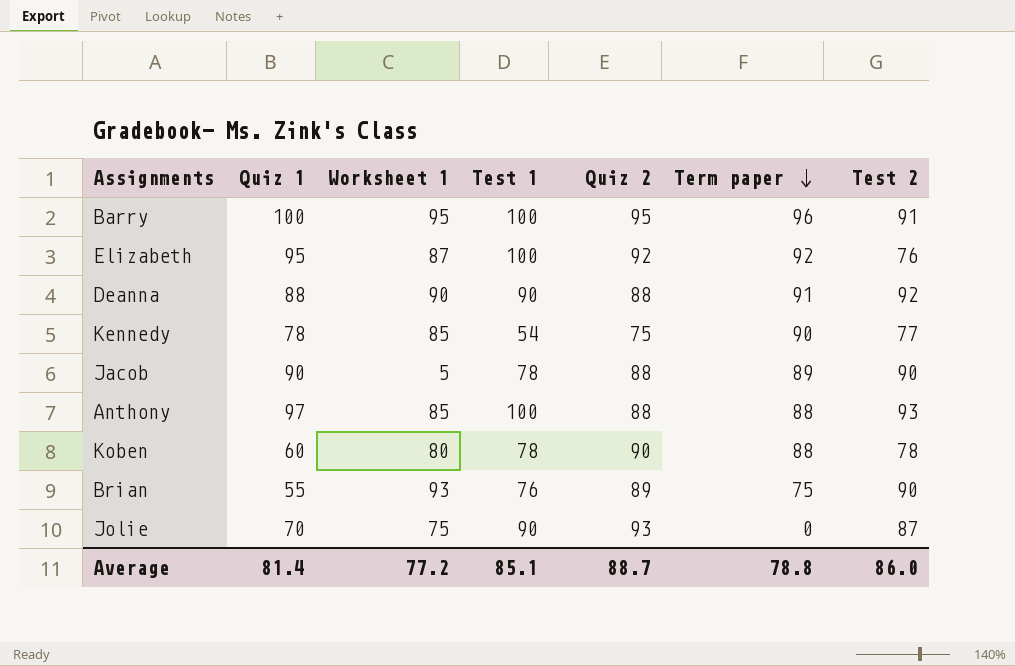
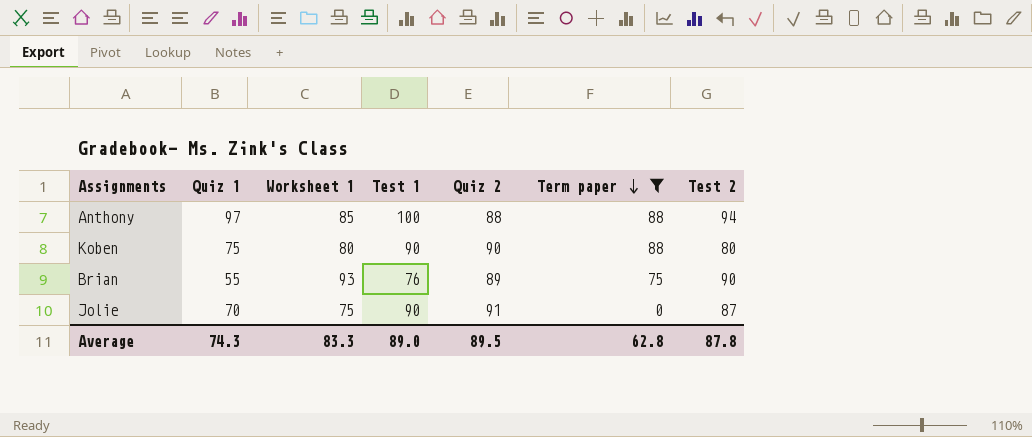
filter: none -> Term paper <= 88
Anthony | Test 2: 93 -> 94
Koben | Quiz 1: 60 -> 75
Koben | Test 1: 78 -> 90
Koben | Test 2: 78 -> 80
Jolie | Quiz 2: 93 -> 91
Average | Quiz 1: 81.4 -> 74.3
Average | Worksheet 1: 77.2 -> 83.3
Average | Test 1: 85.1 -> 89.0
Average | Quiz 2: 88.7 -> 89.5
Average | Term paper: 78.8 -> 62.8
Average | Test 2: 86.0 -> 87.8

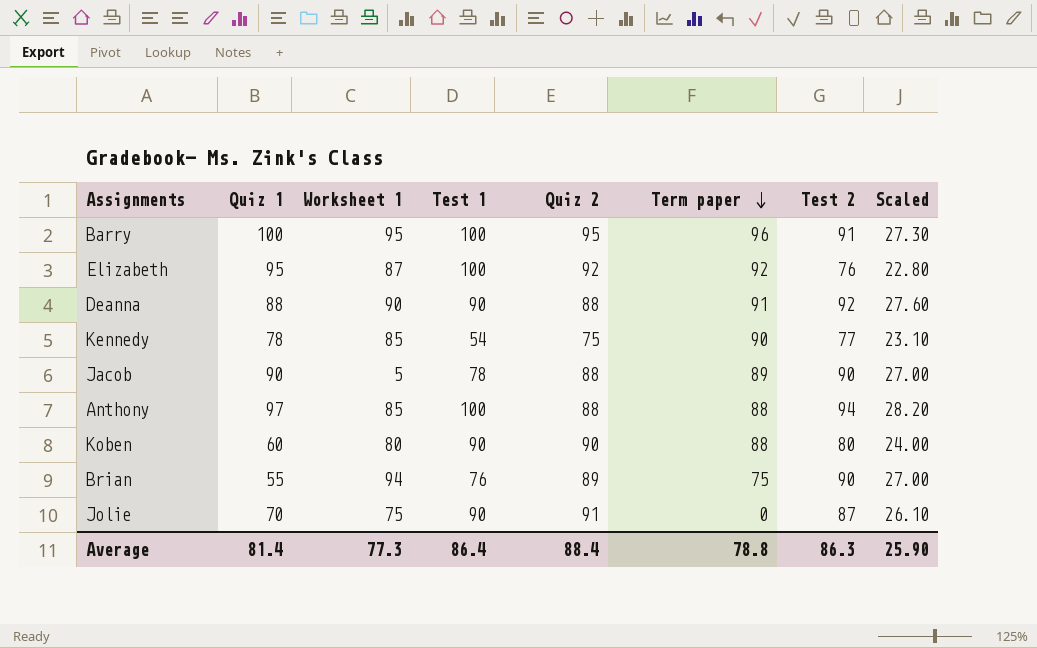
filter: Term paper <= 88 -> none
column Scaled | formula: none -> [Test 2] * 0.3
Koben | Quiz 1: 75 -> 60
Brian | Worksheet 1: 93 -> 94
Average | Quiz 1: 74.3 -> 81.4
Average | Worksheet 1: 83.3 -> 77.3
Average | Test 1: 89.0 -> 86.4
Average | Quiz 2: 89.5 -> 88.4
Average | Term paper: 62.8 -> 78.8
Average | Test 2: 87.8 -> 86.3

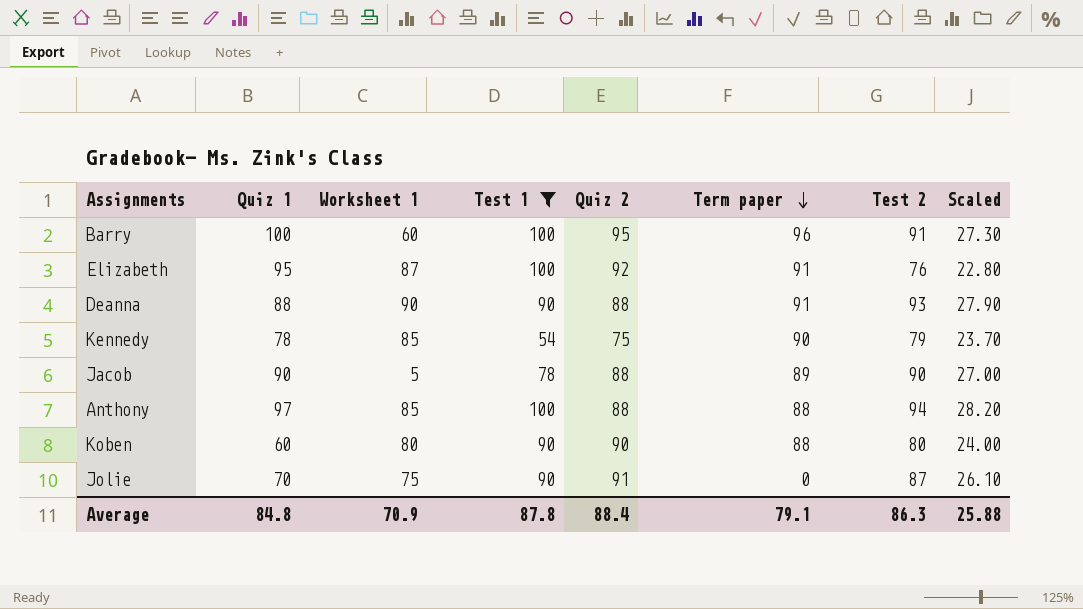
filter: none -> Test 1 != 76
Barry | Worksheet 1: 95 -> 60
Elizabeth | Term paper: 92 -> 91
Deanna | Test 2: 92 -> 93
Deanna | Scaled: 27.60 -> 27.90
Kennedy | Test 2: 77 -> 79
Kennedy | Scaled: 23.10 -> 23.70
Average | Quiz 1: 81.4 -> 84.8
Average | Worksheet 1: 77.3 -> 70.9
Average | Test 1: 86.4 -> 87.8
Average | Term paper: 78.8 -> 79.1
Average | Scaled: 25.90 -> 25.88

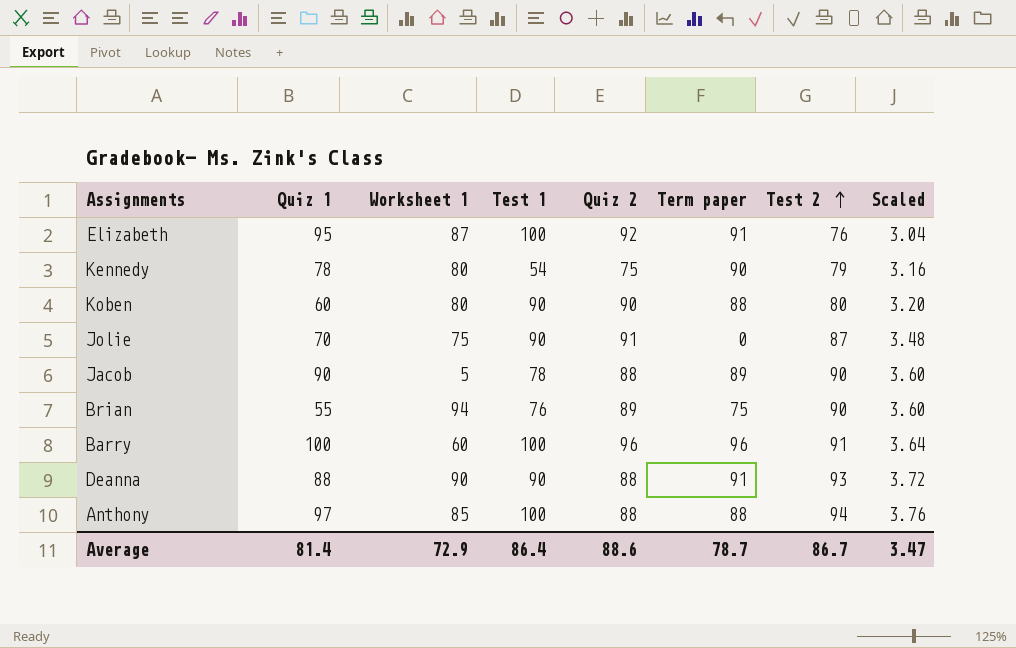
filter: Test 1 != 76 -> none
row order: Term paper descending -> Test 2 ascending
column Scaled | formula: [Test 2] * 0.3 -> [Test 2] * 0.04
Kennedy | Worksheet 1: 85 -> 80
Barry | Quiz 2: 95 -> 96
Average | Quiz 1: 84.8 -> 81.4
Average | Worksheet 1: 70.9 -> 72.9
Average | Test 1: 87.8 -> 86.4
Average | Quiz 2: 88.4 -> 88.6
Average | Term paper: 79.1 -> 78.7
Average | Test 2: 86.3 -> 86.7
Average | Scaled: 25.88 -> 3.47

